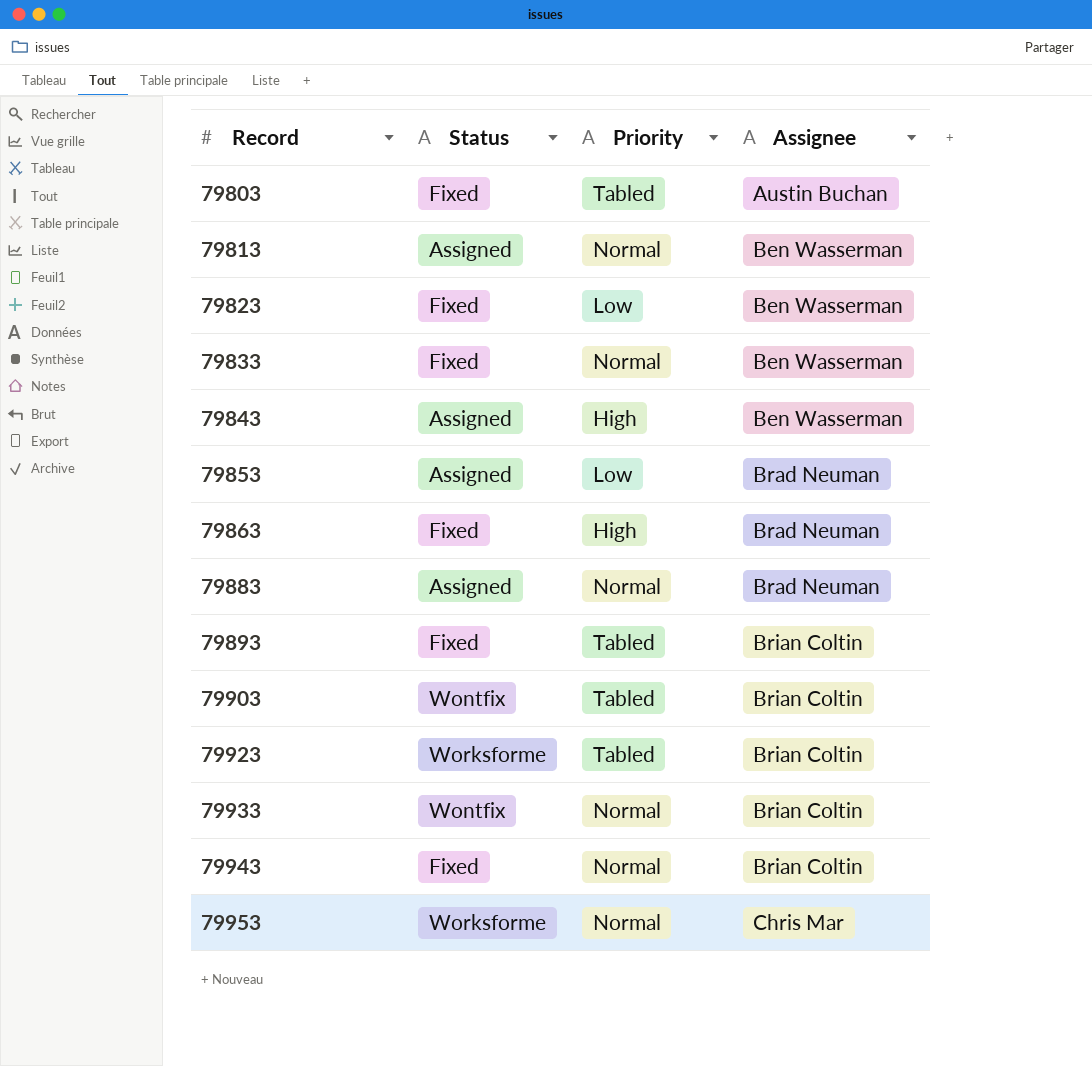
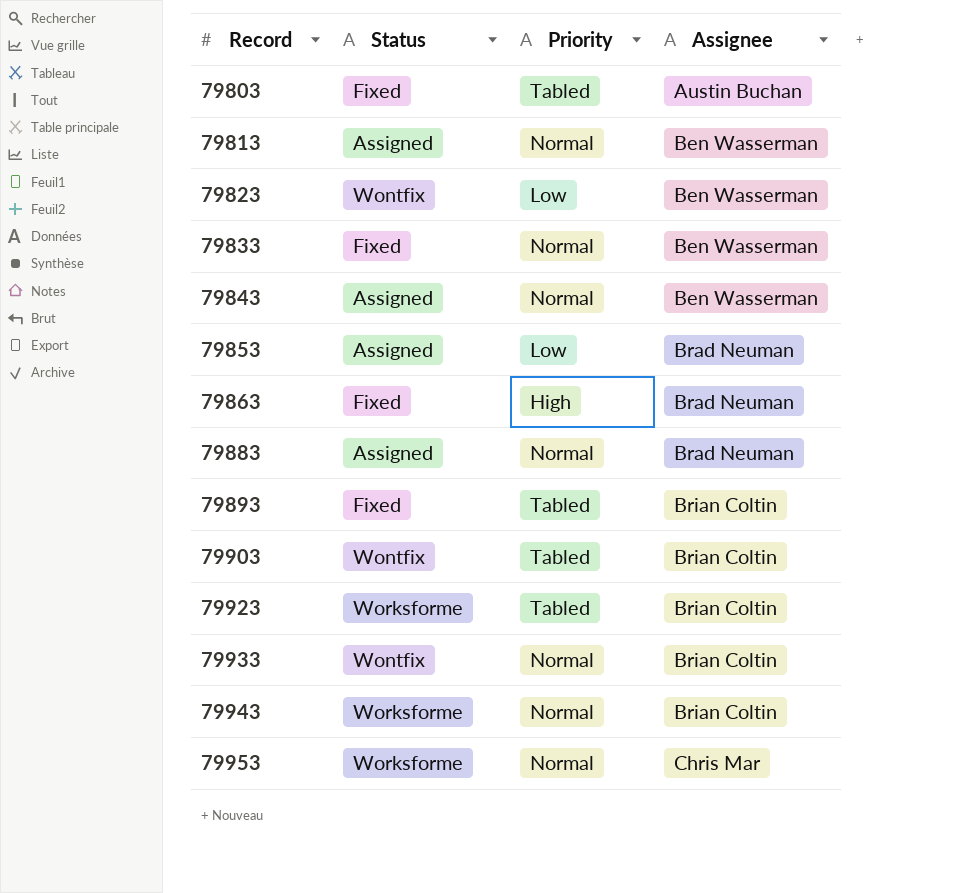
79823 | Status: Fixed -> Wontfix
79843 | Priority: High -> Normal
79943 | Status: Fixed -> Worksforme

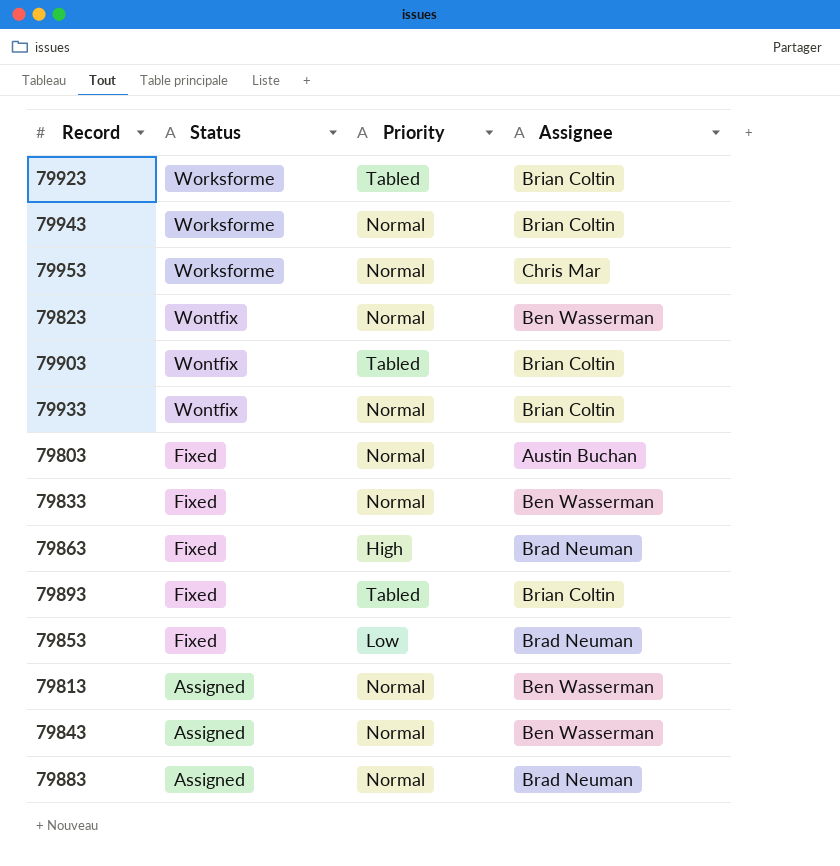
row order: Record ascending -> Status descending
79823 | Priority: Low -> Normal
79803 | Priority: Tabled -> Normal
79853 | Status: Assigned -> Fixed

